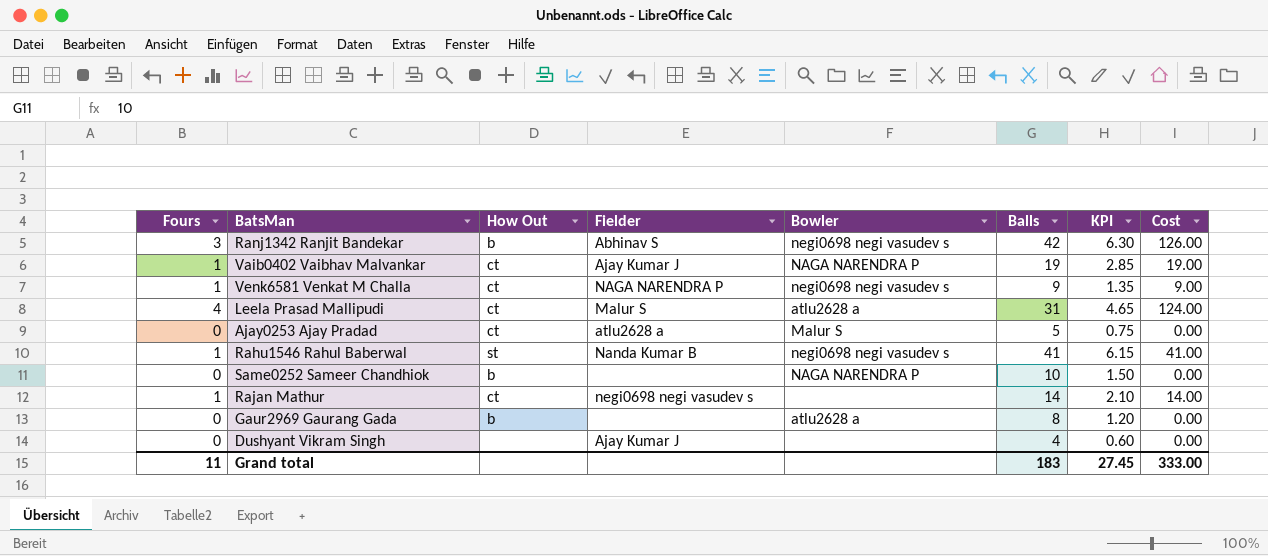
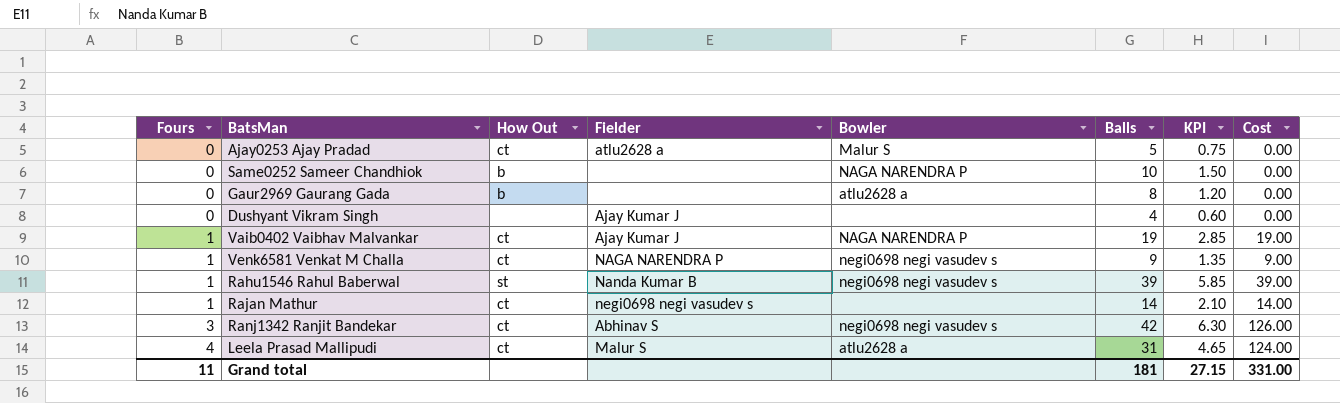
row order: none -> Fours ascending
Rahu1546 Rahul Baberwal | Balls: 41 -> 39
Rahu1546 Rahul Baberwal | KPI: 6.15 -> 5.85
Rahu1546 Rahul Baberwal | Cost: 41.00 -> 39.00
Ranj1342 Ranjit Bandekar | How Out: b -> ct
Grand total | Balls: 183 -> 181
Grand total | KPI: 27.45 -> 27.15
Grand total | Cost: 333.00 -> 331.00

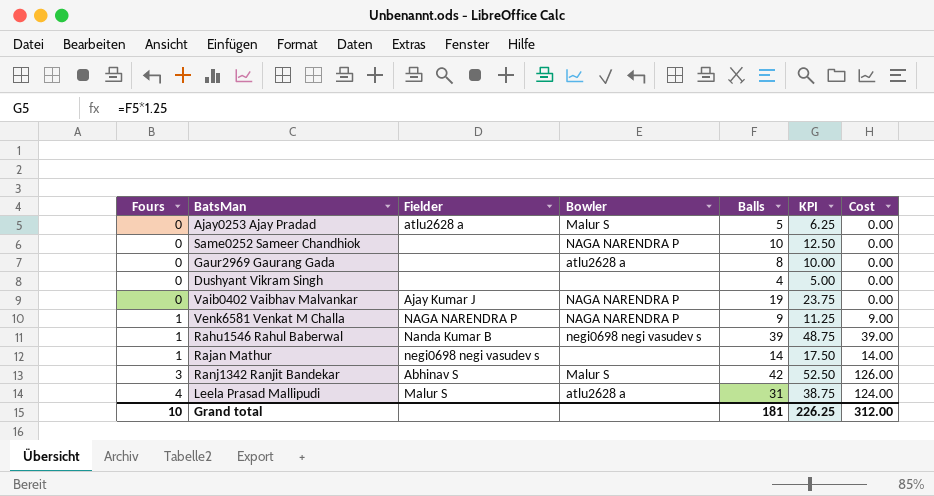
column How Out | position: 3 -> none
column KPI | formula: [Balls] * 0.15 -> [Balls] * 1.25
Dushyant Vikram Singh | Fielder: Ajay Kumar J -> none
Vaib0402 Vaibhav Malvankar | Fours: 1 -> 0
Vaib0402 Vaibhav Malvankar | Cost: 19.00 -> 0.00
Venk6581 Venkat M Challa | Bowler: negi0698 negi vasudev s -> NAGA NARENDRA P
Ranj1342 Ranjit Bandekar | Bowler: negi0698 negi vasudev s -> Malur S
Grand total | Fours: 11 -> 10
Grand total | KPI: 27.15 -> 226.25
Grand total | Cost: 331.00 -> 312.00

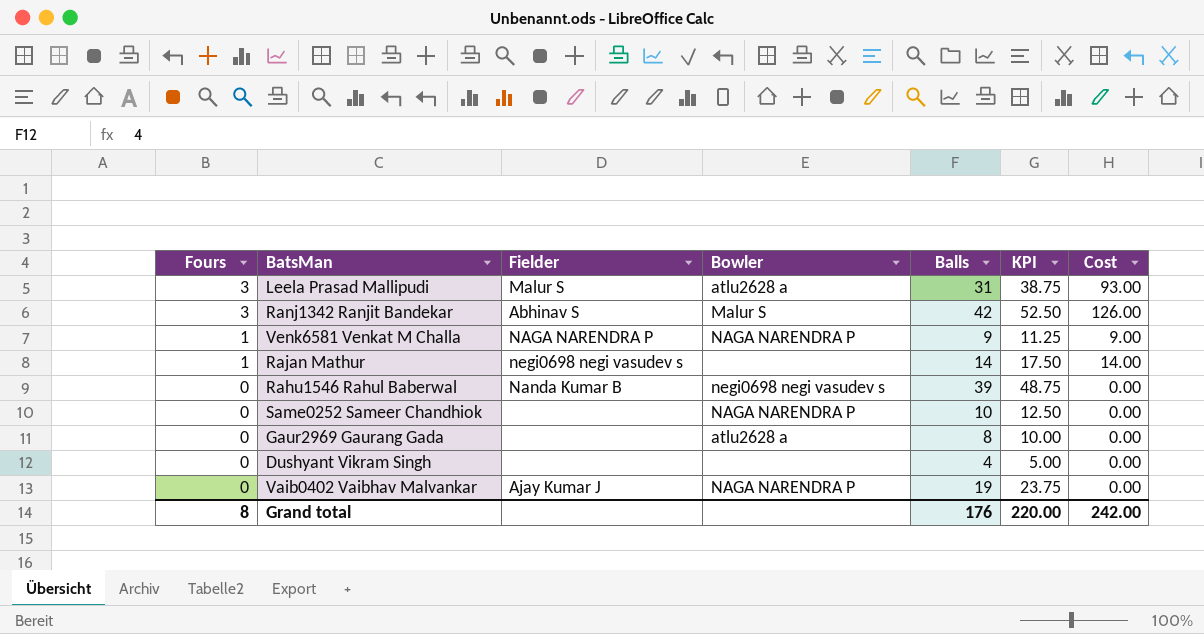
row order: Fours ascending -> Fours descending
row Ajay0253 Ajay Pradad: 0 | atlu2628 a | Malur S | 5 | 6.25 | 0.00 -> none
Leela Prasad Mallipudi | Fours: 4 -> 3
Leela Prasad Mallipudi | Cost: 124.00 -> 93.00
Rahu1546 Rahul Baberwal | Fours: 1 -> 0
Rahu1546 Rahul Baberwal | Cost: 39.00 -> 0.00
Grand total | Fours: 10 -> 8
Grand total | Balls: 181 -> 176
Grand total | KPI: 226.25 -> 220.00
Grand total | Cost: 312.00 -> 242.00

